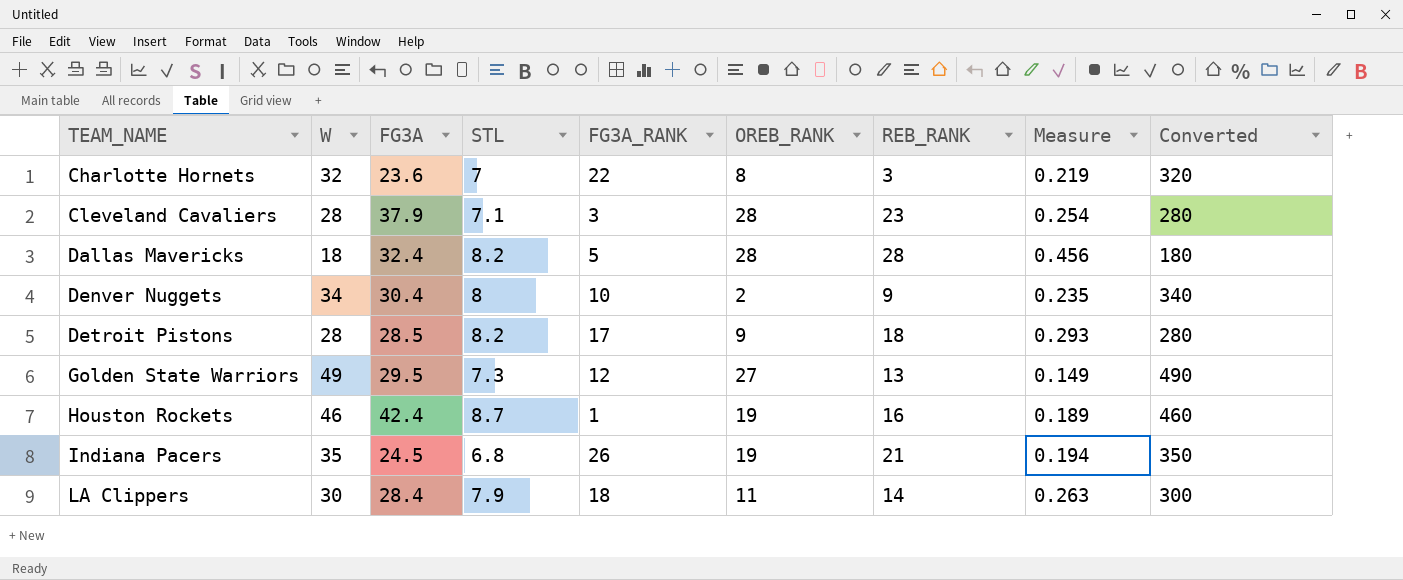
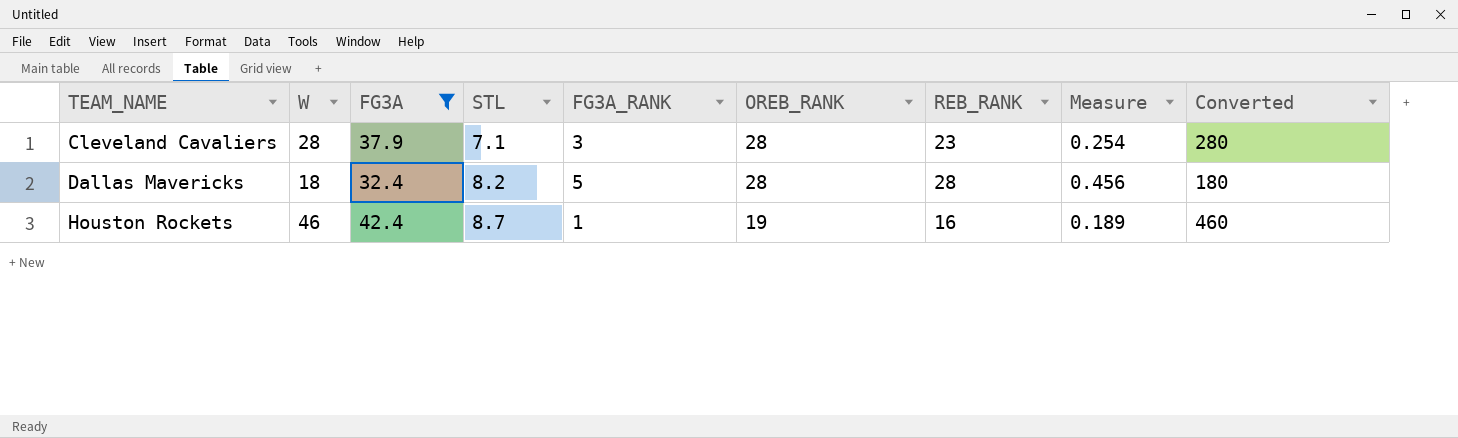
filter: none -> FG3A >= 32.4

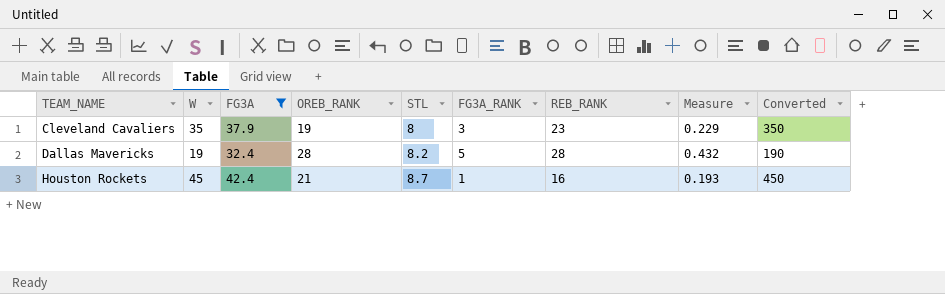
column OREB_RANK | position: 6 -> 4
Cleveland Cavaliers | W: 28 -> 35
Cleveland Cavaliers | OREB_RANK: 28 -> 19
Cleveland Cavaliers | STL: 7.1 -> 8
Cleveland Cavaliers | Measure: 0.254 -> 0.229
Cleveland Cavaliers | Converted: 280 -> 350
Dallas Mavericks | W: 18 -> 19
Dallas Mavericks | Measure: 0.456 -> 0.432
Dallas Mavericks | Converted: 180 -> 190
Houston Rockets | W: 46 -> 45
Houston Rockets | OREB_RANK: 19 -> 21
Houston Rockets | Measure: 0.189 -> 0.193
Houston Rockets | Converted: 460 -> 450

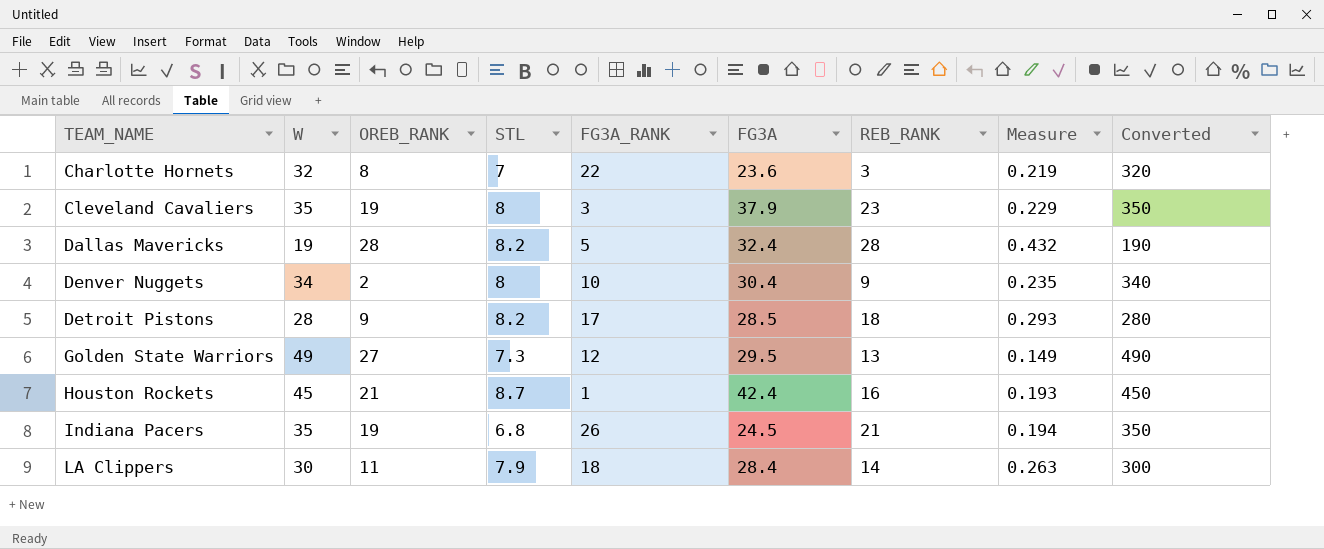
filter: FG3A >= 32.4 -> none
column FG3A | position: 3 -> 6

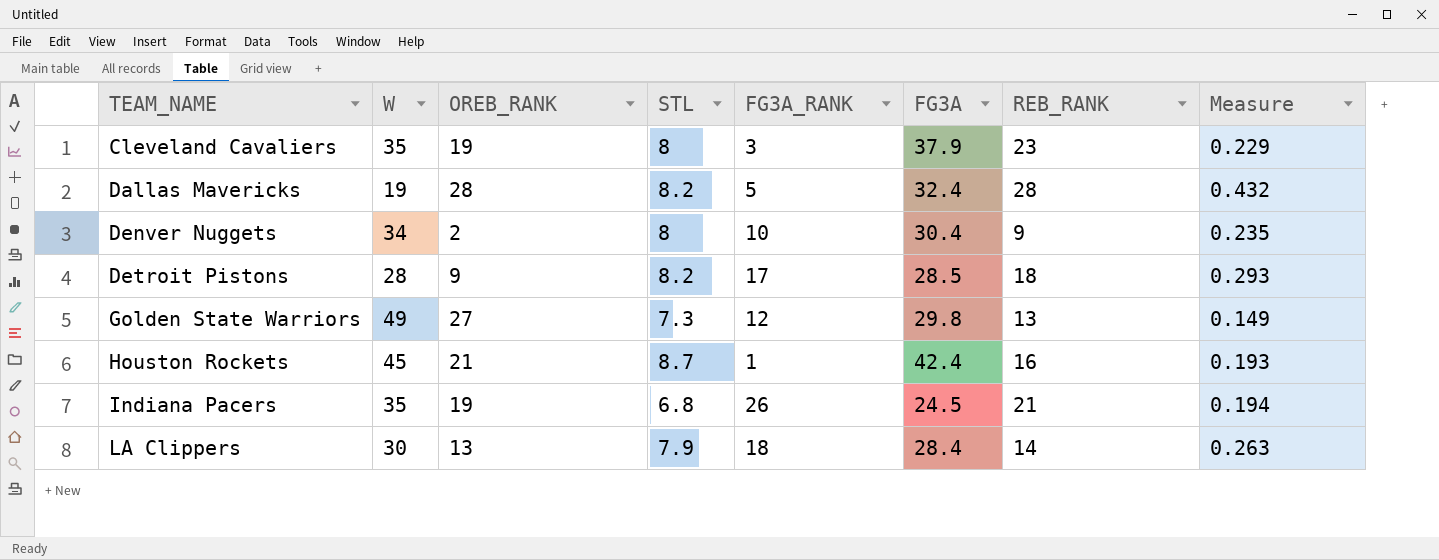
column Converted | formula: [W] * 10 -> none
row Charlotte Hornets: 32 | 8 | 7 | 22 | 23.6 | 3 | 0.219 | 320 -> none
Golden State Warriors | FG3A: 29.5 -> 29.8
LA Clippers | OREB_RANK: 11 -> 13

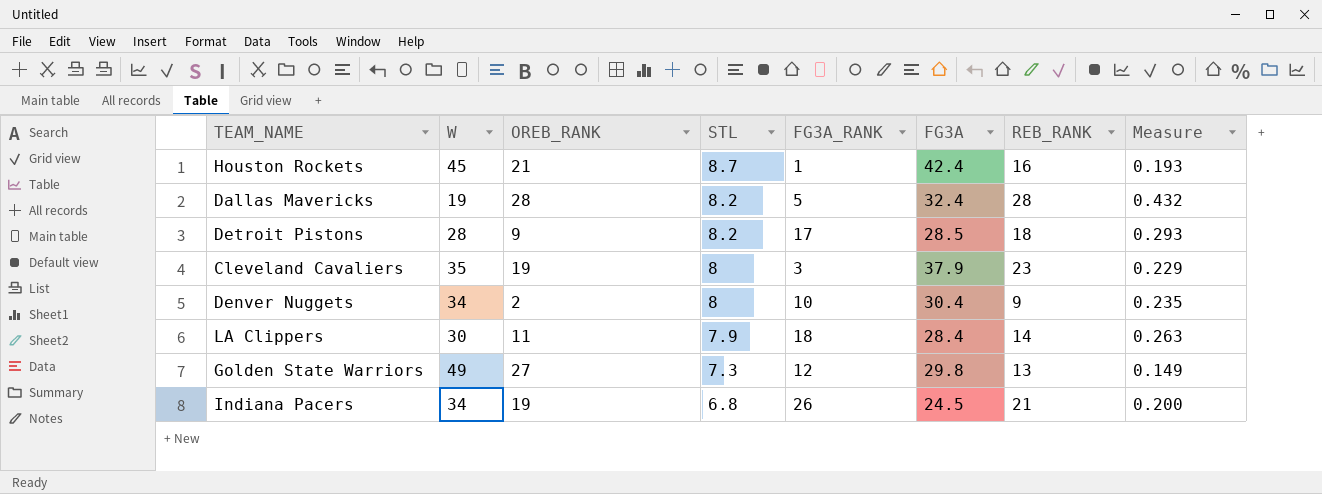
row order: TEAM_NAME ascending -> STL descending
LA Clippers | OREB_RANK: 13 -> 11
Indiana Pacers | W: 35 -> 34
Indiana Pacers | Measure: 0.194 -> 0.200

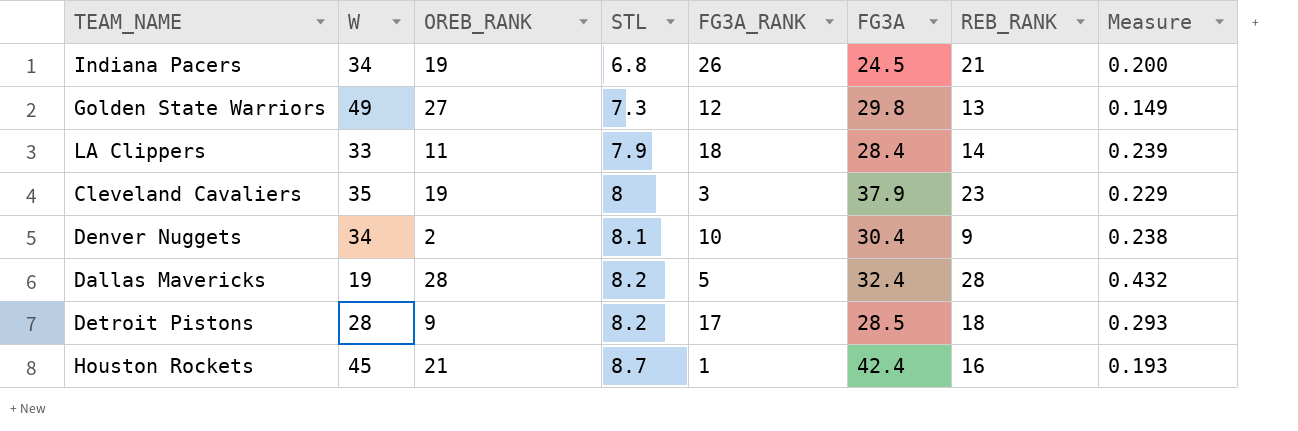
row order: STL descending -> STL ascending
LA Clippers | W: 30 -> 33
LA Clippers | Measure: 0.263 -> 0.239
Denver Nuggets | STL: 8 -> 8.1
Denver Nuggets | Measure: 0.235 -> 0.238

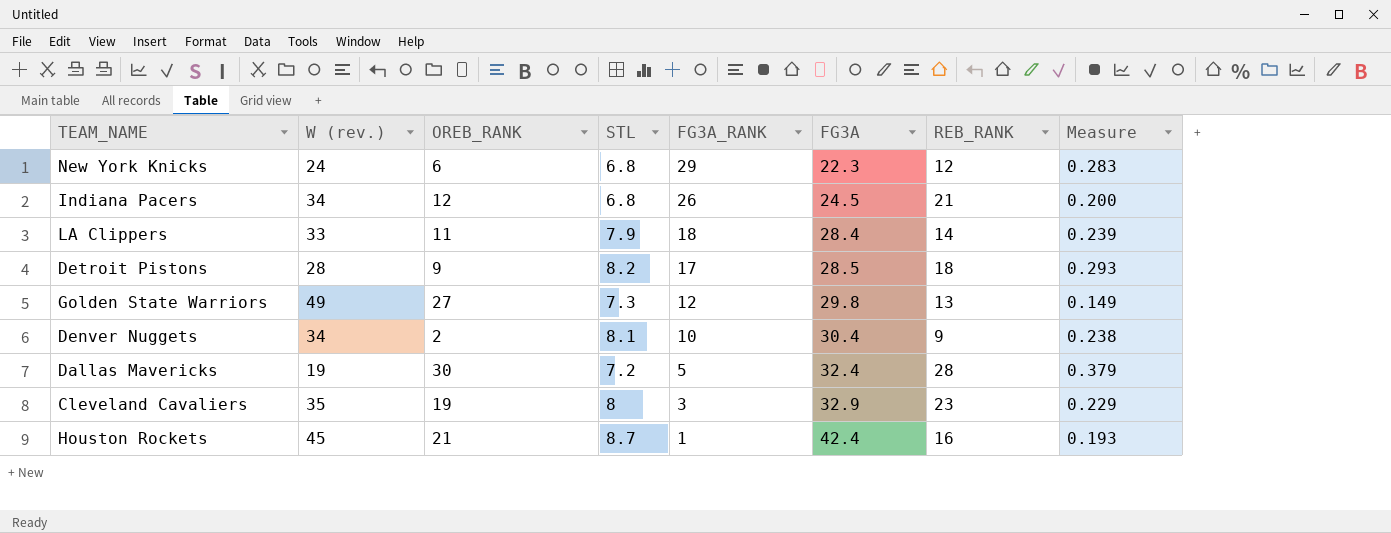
row order: STL ascending -> FG3A_RANK descending
column name: W -> W (rev.)
row New York Knicks: none -> 24 | 6 | 6.8 | 29 | 22.3 | 12 | 0.283
Indiana Pacers | OREB_RANK: 19 -> 12
Dallas Mavericks | OREB_RANK: 28 -> 30
Dallas Mavericks | STL: 8.2 -> 7.2
Dallas Mavericks | Measure: 0.432 -> 0.379
Cleveland Cavaliers | FG3A: 37.9 -> 32.9

